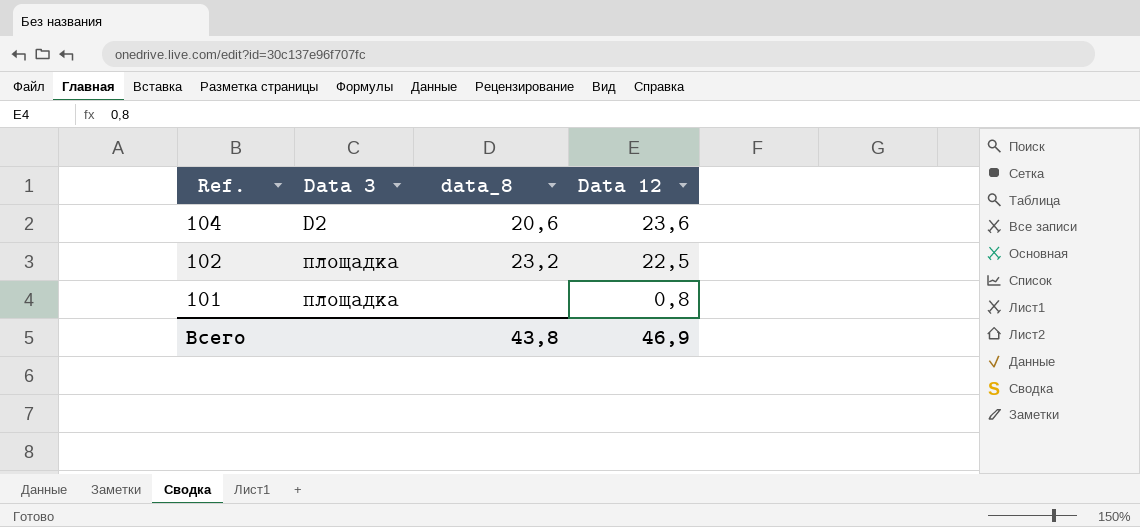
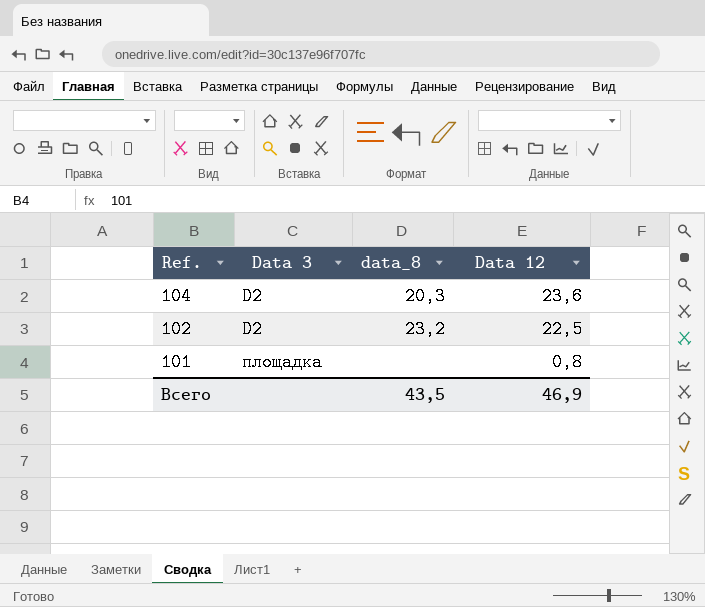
104 | data_8: 20,6 -> 20,3
102 | Data 3: площадка -> D2
Всего | data_8: 43,8 -> 43,5

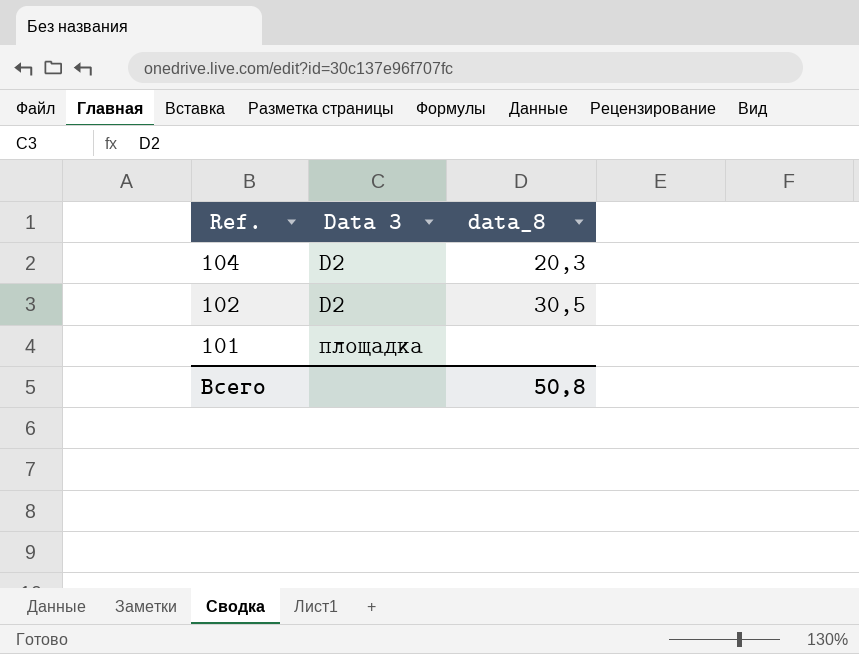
column Data 12 | position: 4 -> none
102 | data_8: 23,2 -> 30,5
Всего | data_8: 43,5 -> 50,8

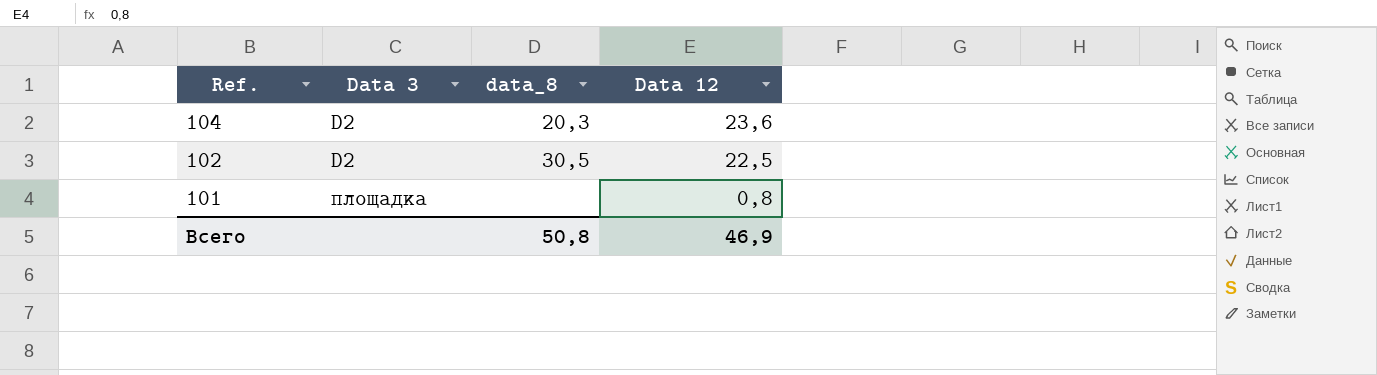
column Data 12 | position: none -> 4

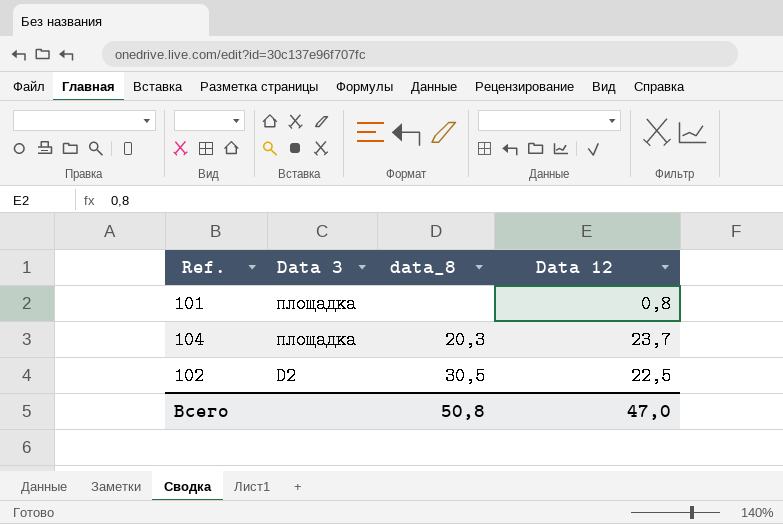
row order: Ref. descending -> Data 3 descending
104 | Data 3: D2 -> площадка
104 | Data 12: 23,6 -> 23,7
Всего | Data 12: 46,9 -> 47,0

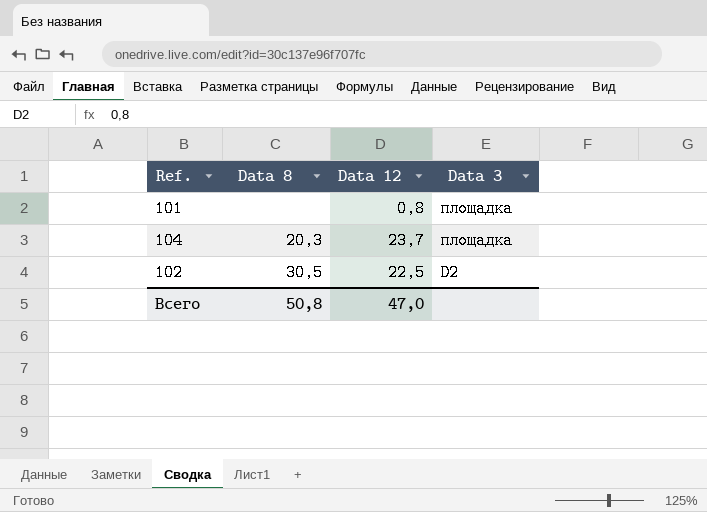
column name: data_8 -> Data 8
column Data 3 | position: 2 -> 4

